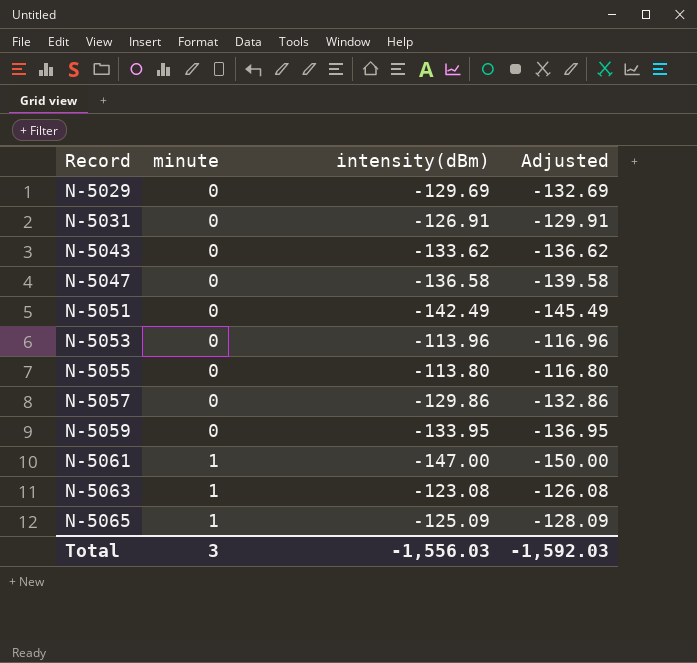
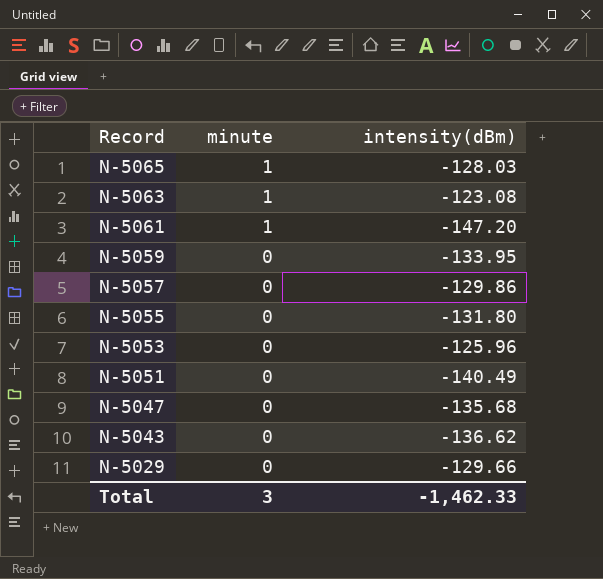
row order: Record ascending -> Record descending
column Adjusted | formula: [intensity(dBm)] - 3 -> none
row N-5031: 0 | -126.91 | -129.91 -> none
N-5065 | intensity(dBm): -125.09 -> -128.03
N-5061 | intensity(dBm): -147.00 -> -147.20
N-5055 | intensity(dBm): -113.80 -> -131.80
N-5053 | intensity(dBm): -113.96 -> -125.96
N-5051 | intensity(dBm): -142.49 -> -140.49
N-5047 | intensity(dBm): -136.58 -> -135.68
N-5043 | intensity(dBm): -133.62 -> -136.62
N-5029 | intensity(dBm): -129.69 -> -129.66
Total | intensity(dBm): -1,556.03 -> -1,462.33

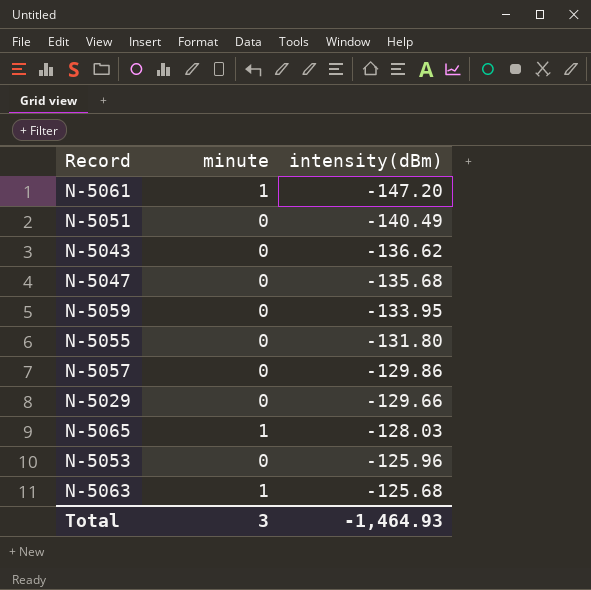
row order: Record descending -> intensity(dBm) ascending
N-5063 | intensity(dBm): -123.08 -> -125.68
Total | intensity(dBm): -1,462.33 -> -1,464.93

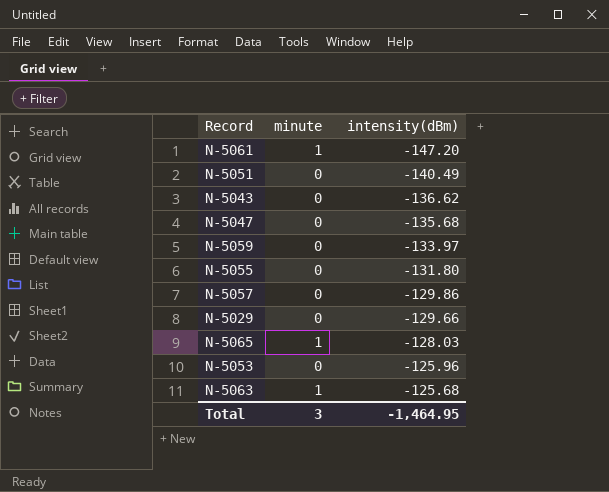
N-5059 | intensity(dBm): -133.95 -> -133.97
Total | intensity(dBm): -1,464.93 -> -1,464.95

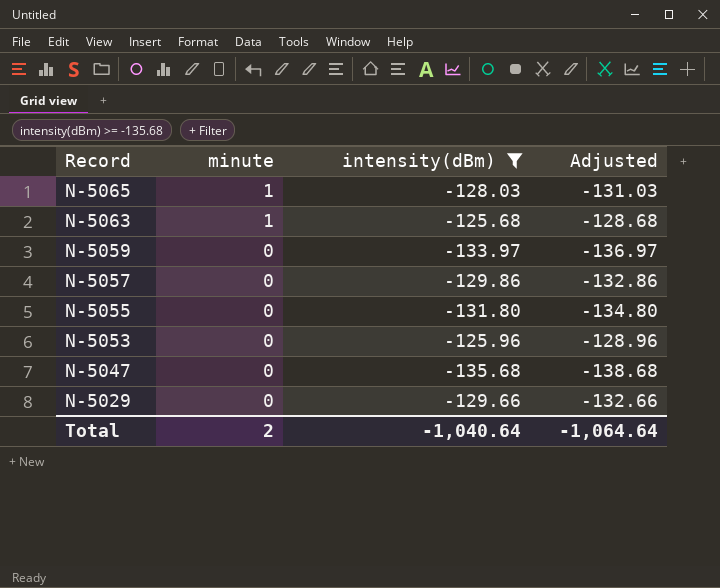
filter: none -> intensity(dBm) >= -135.68
row order: intensity(dBm) ascending -> Record descending
column Adjusted | formula: none -> [intensity(dBm)] - 3
Total | minute: 3 -> 2
Total | intensity(dBm): -1,464.95 -> -1,040.64

